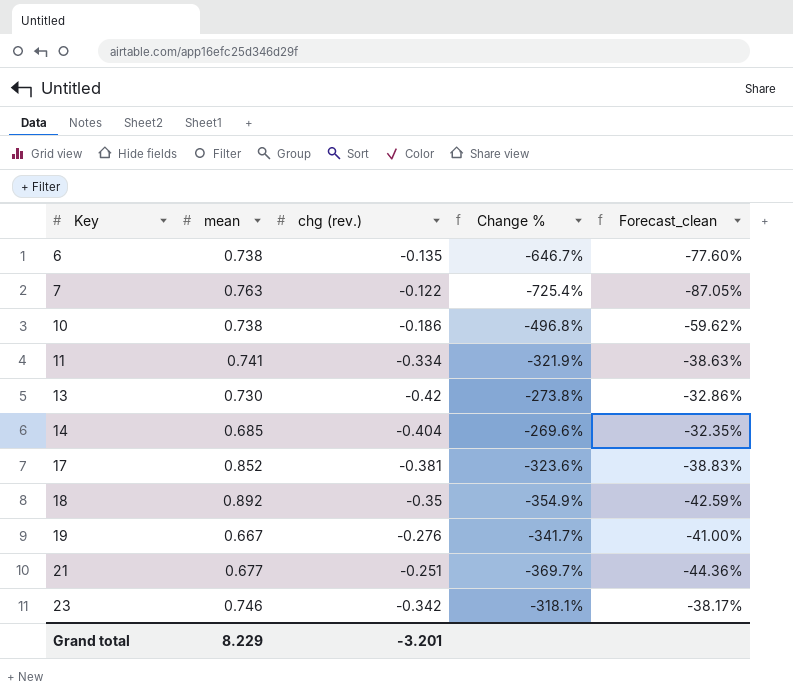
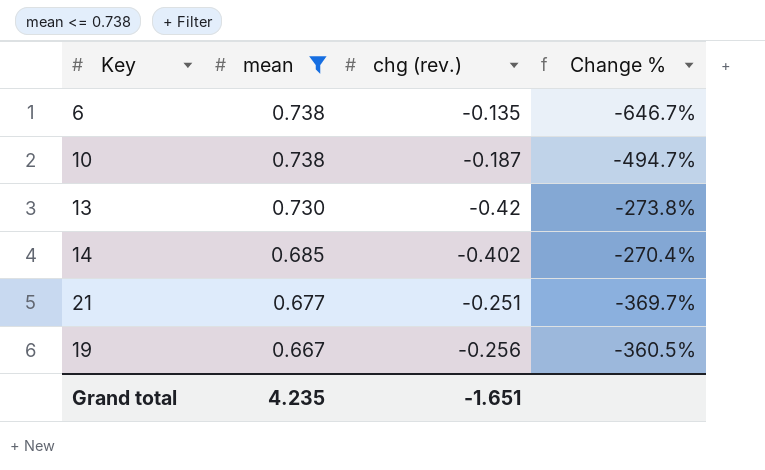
filter: none -> mean <= 0.738
row order: Key ascending -> mean descending
column Forecast_clean | formula: [Change %] * 0.12 -> none
10 | chg (rev.): -0.186 -> -0.187
10 | Change %: -496.8% -> -494.7%
14 | chg (rev.): -0.404 -> -0.402
14 | Change %: -269.6% -> -270.4%
19 | chg (rev.): -0.276 -> -0.256
19 | Change %: -341.7% -> -360.5%
Grand total | mean: 8.229 -> 4.235
Grand total | chg (rev.): -3.201 -> -1.651

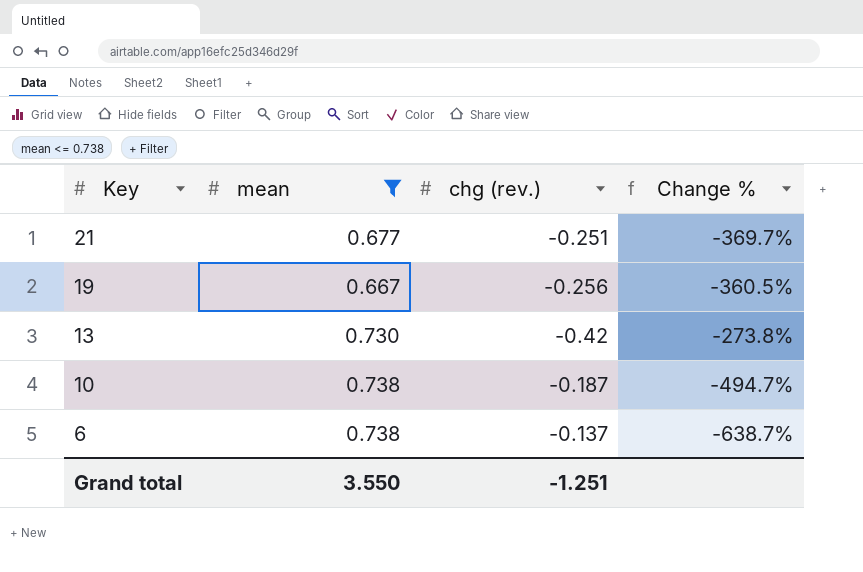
row order: mean descending -> Key descending
row 14: 0.685 | -0.402 | -270.4% -> none
6 | chg (rev.): -0.135 -> -0.137
6 | Change %: -646.7% -> -638.7%
Grand total | mean: 4.235 -> 3.550
Grand total | chg (rev.): -1.651 -> -1.251

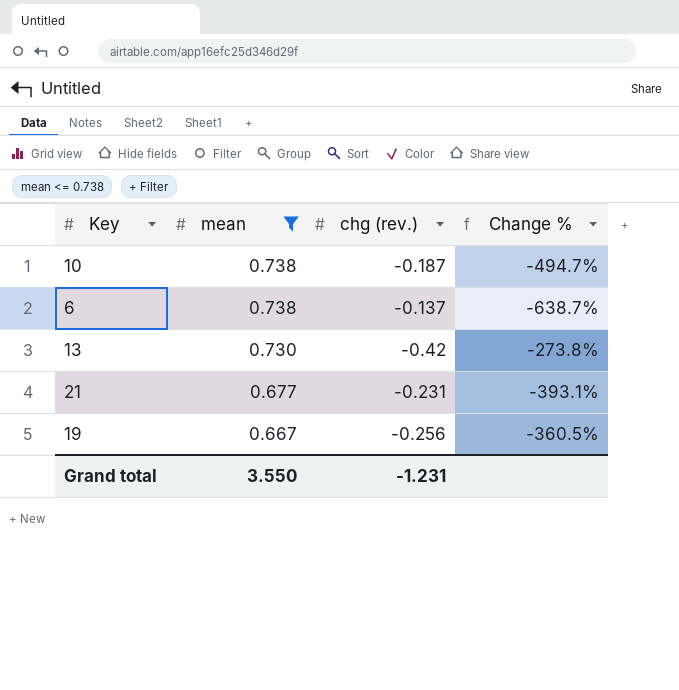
row order: Key descending -> mean descending
21 | chg (rev.): -0.251 -> -0.231
21 | Change %: -369.7% -> -393.1%
Grand total | chg (rev.): -1.251 -> -1.231

